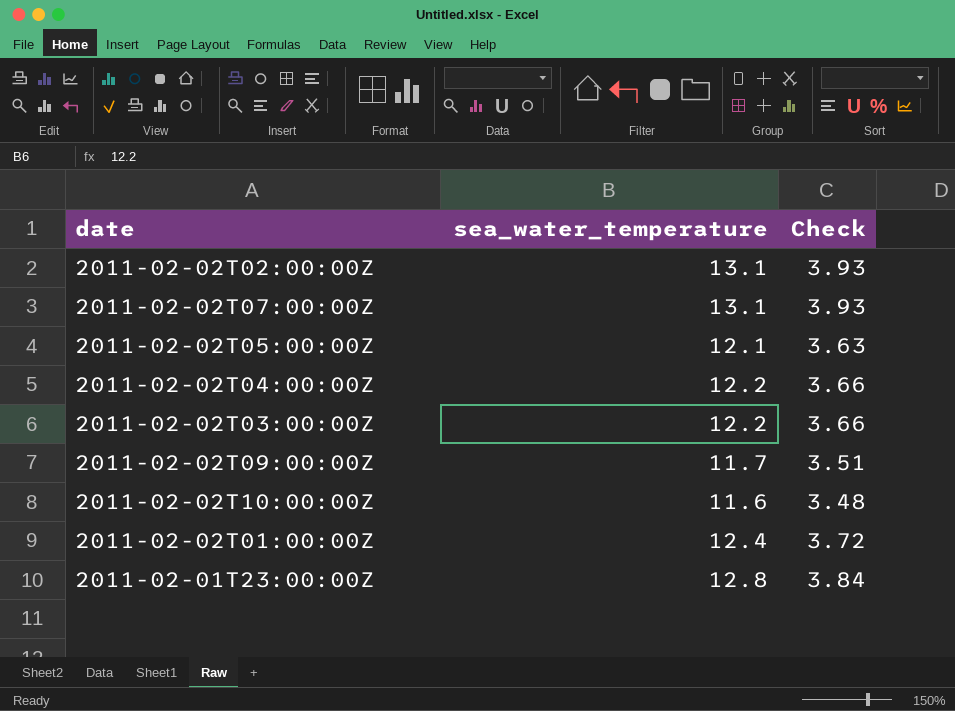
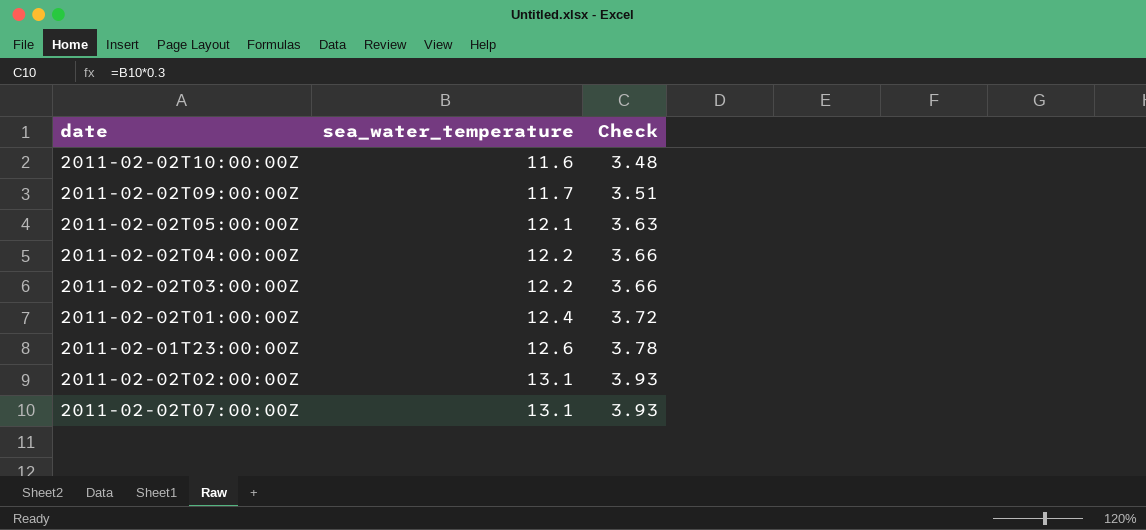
row order: none -> sea_water_temperature ascending
2011-02-01T23:00:00Z | sea_water_temperature: 12.8 -> 12.6
2011-02-01T23:00:00Z | Check: 3.84 -> 3.78

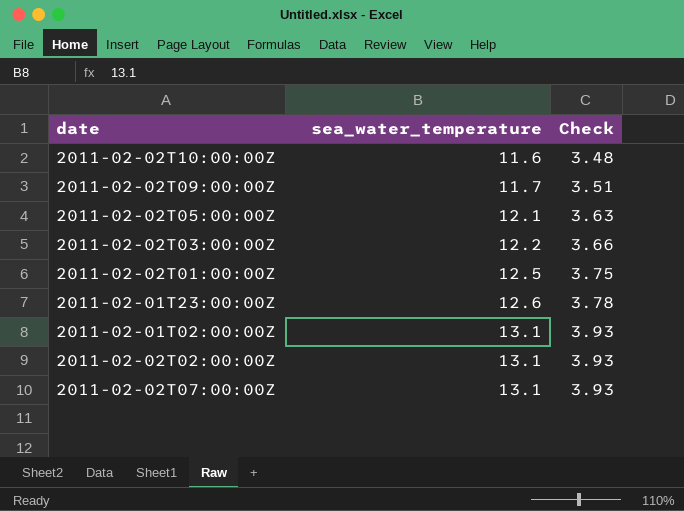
row 2011-02-02T04:00:00Z: 12.2 | 3.66 -> none
2011-02-02T01:00:00Z | sea_water_temperature: 12.4 -> 12.5
2011-02-02T01:00:00Z | Check: 3.72 -> 3.75
row 2011-02-01T02:00:00Z: none -> 13.1 | 3.93

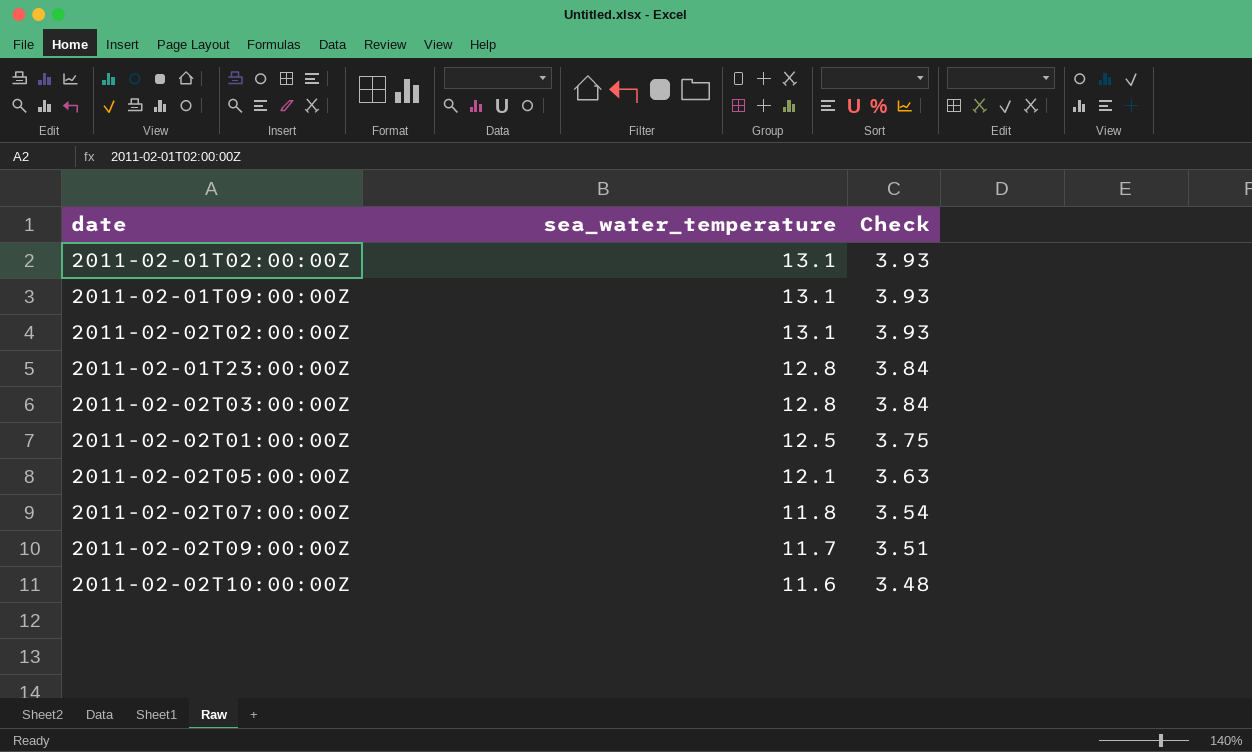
row order: sea_water_temperature ascending -> sea_water_temperature descending
row 2011-02-01T09:00:00Z: none -> 13.1 | 3.93
2011-02-01T23:00:00Z | sea_water_temperature: 12.6 -> 12.8
2011-02-01T23:00:00Z | Check: 3.78 -> 3.84
2011-02-02T03:00:00Z | sea_water_temperature: 12.2 -> 12.8
2011-02-02T03:00:00Z | Check: 3.66 -> 3.84
2011-02-02T07:00:00Z | sea_water_temperature: 13.1 -> 11.8
2011-02-02T07:00:00Z | Check: 3.93 -> 3.54

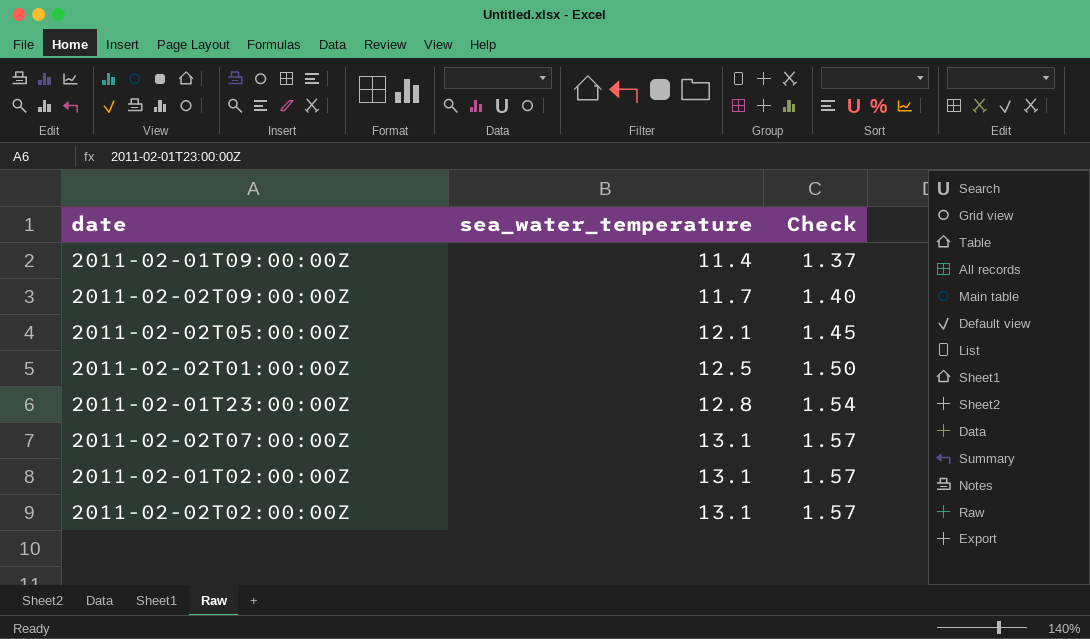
row order: sea_water_temperature descending -> sea_water_temperature ascending
column Check | formula: [sea_water_temperature] * 0.3 -> [sea_water_temperature] * 0.12
row 2011-02-02T03:00:00Z: 12.8 | 3.84 -> none
row 2011-02-02T10:00:00Z: 11.6 | 3.48 -> none
2011-02-01T09:00:00Z | sea_water_temperature: 13.1 -> 11.4
2011-02-02T07:00:00Z | sea_water_temperature: 11.8 -> 13.1

